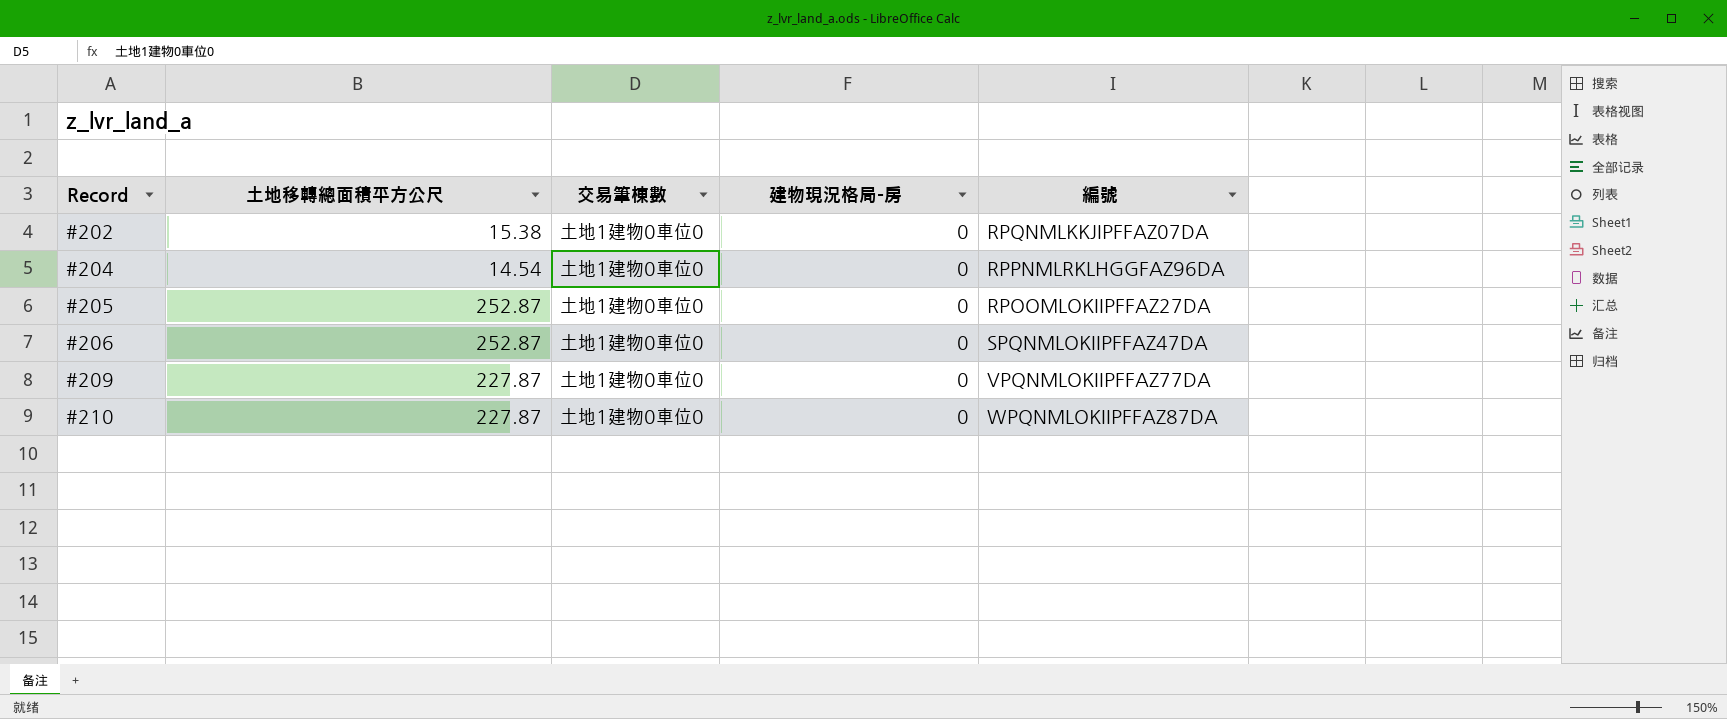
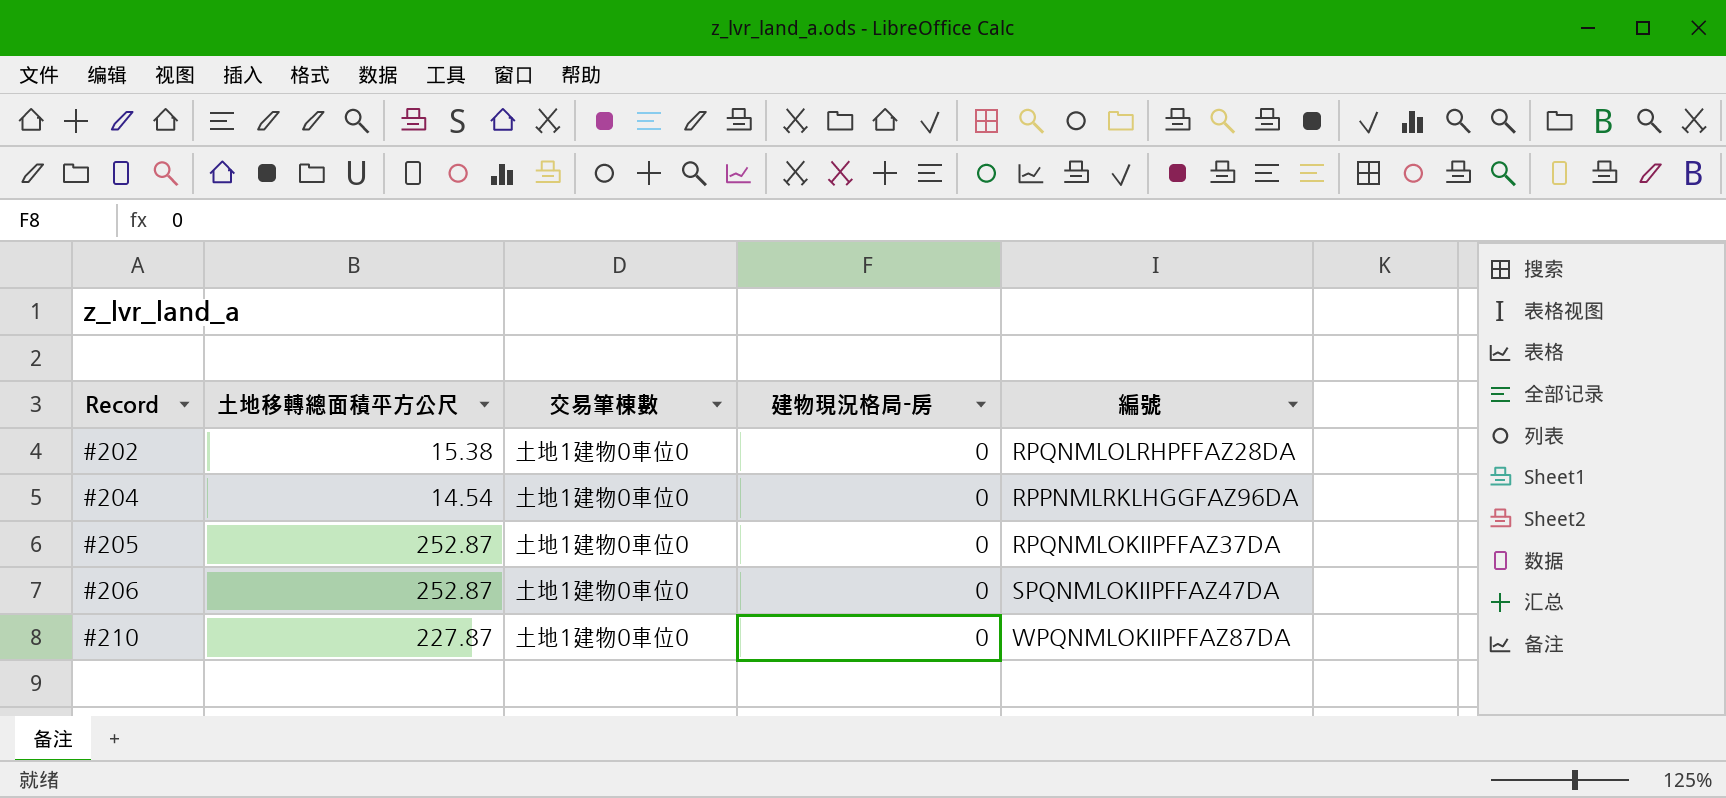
row #209: 227.87 | 土地1建物0車位0 | 0 | VPQNMLOKIIPFFAZ77DA -> none
#202 | 編號: RPQNMLKKJIPFFAZ07DA -> RPQNMLOLRHPFFAZ28DA
#205 | 編號: RPOOMLOKIIPFFAZ27DA -> RPQNMLOKIIPFFAZ37DA

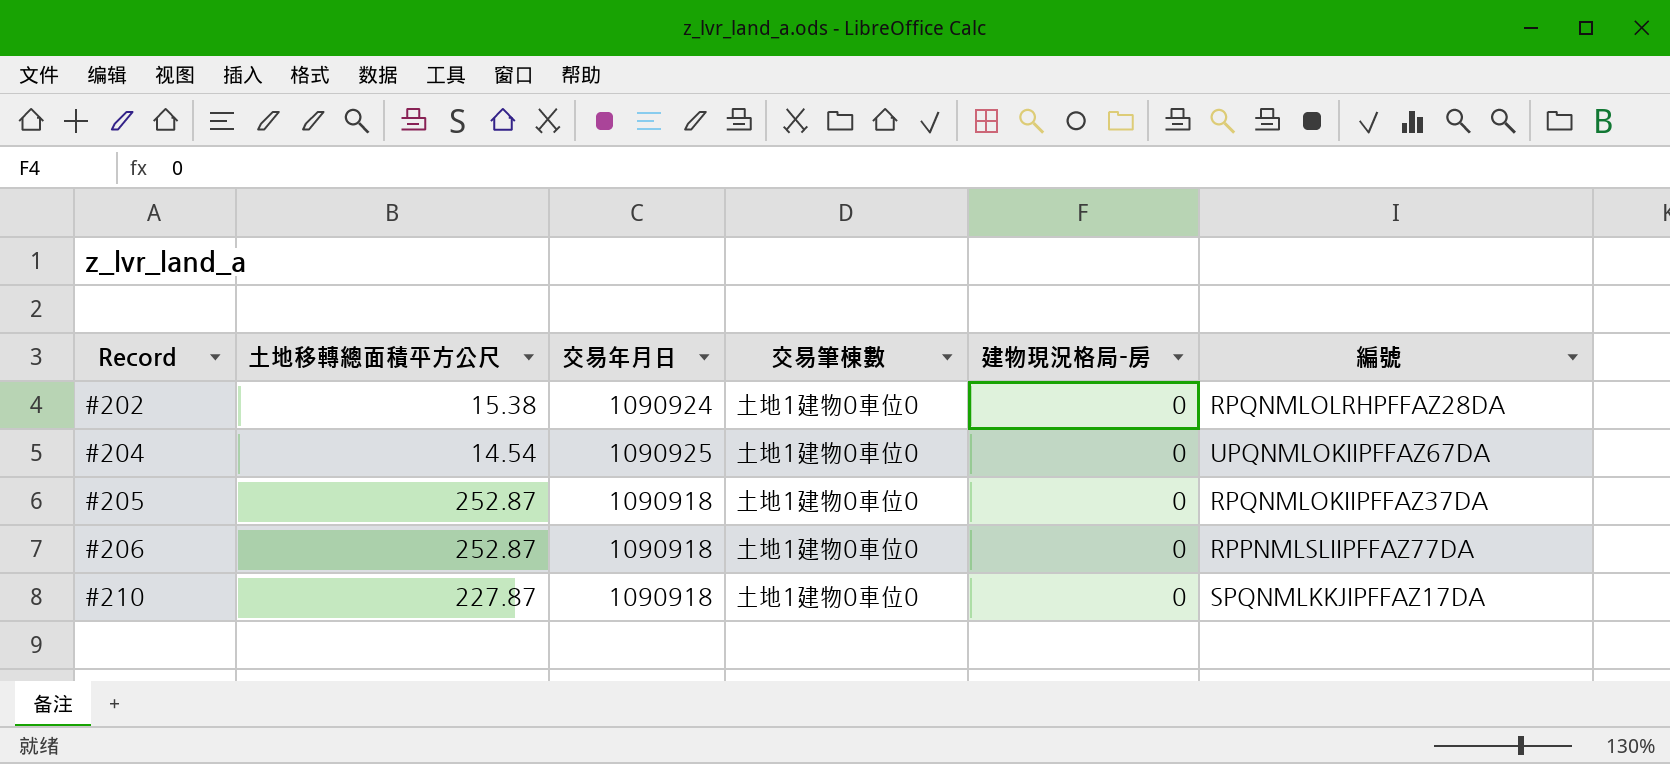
column 交易年月日 | position: none -> 3
#204 | 編號: RPPNMLRKLHGGFAZ96DA -> UPQNMLOKIIPFFAZ67DA
#206 | 編號: SPQNMLOKIIPFFAZ47DA -> RPPNMLSLIIPFFAZ77DA
#210 | 編號: WPQNMLOKIIPFFAZ87DA -> SPQNMLKKJIPFFAZ17DA

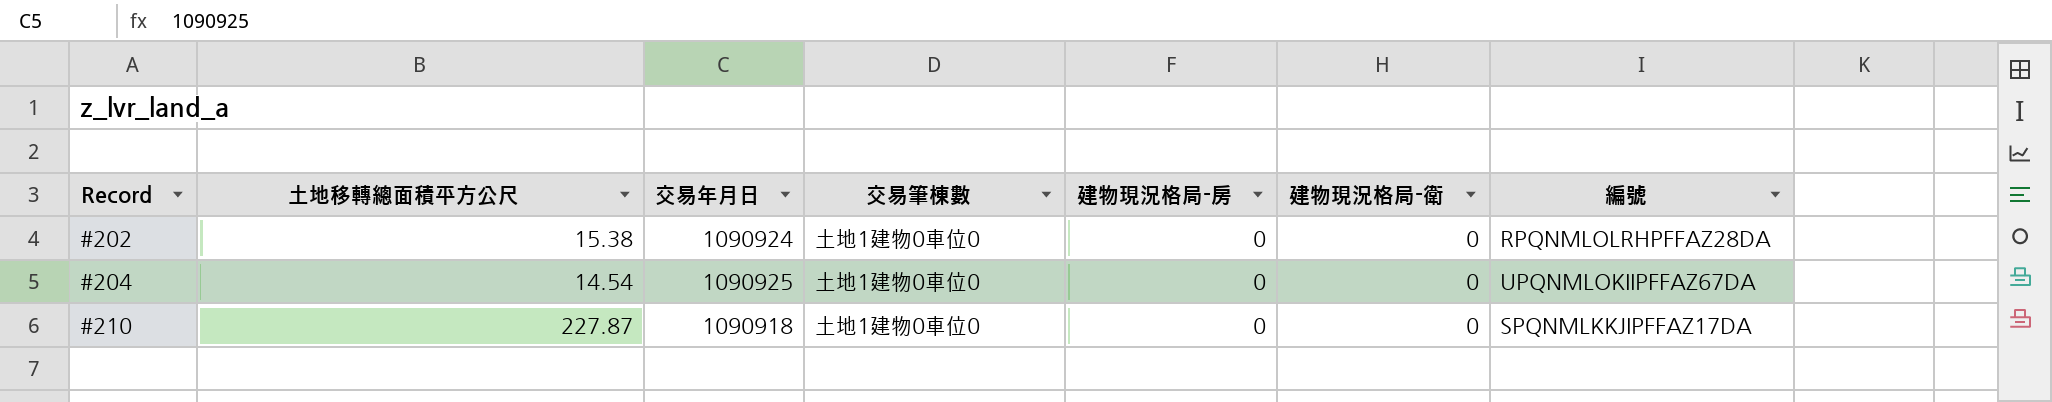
column 建物現況格局-衛 | position: none -> 6
row #205: 252.87 | 1090918 | 土地1建物0車位0 | 0 | RPQNMLOKIIPFFAZ37DA -> none
row #206: 252.87 | 1090918 | 土地1建物0車位0 | 0 | RPPNMLSLIIPFFAZ77DA -> none

